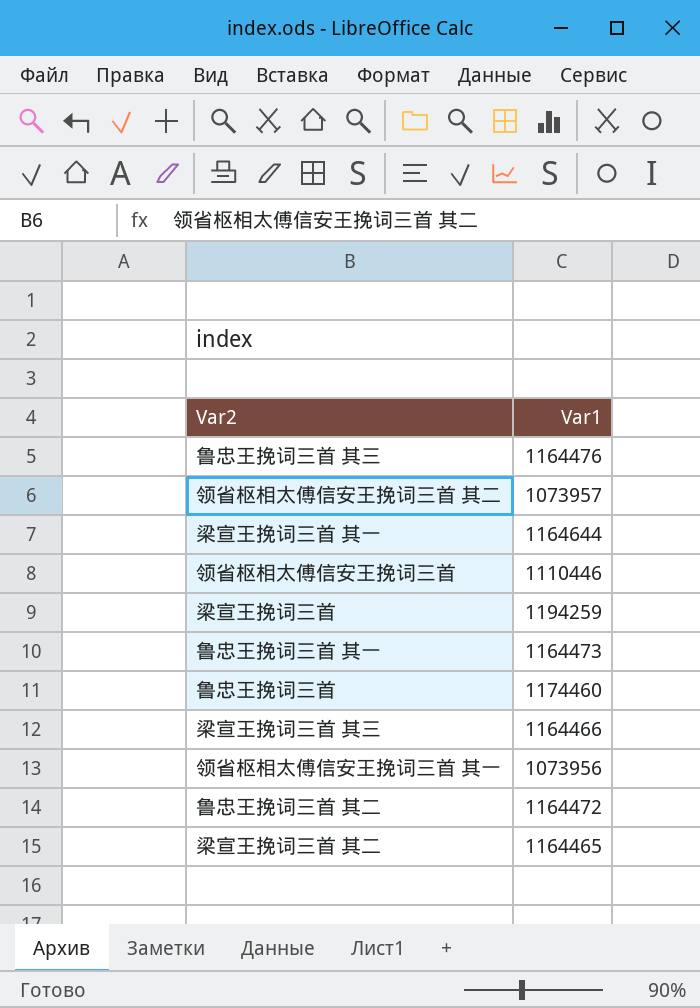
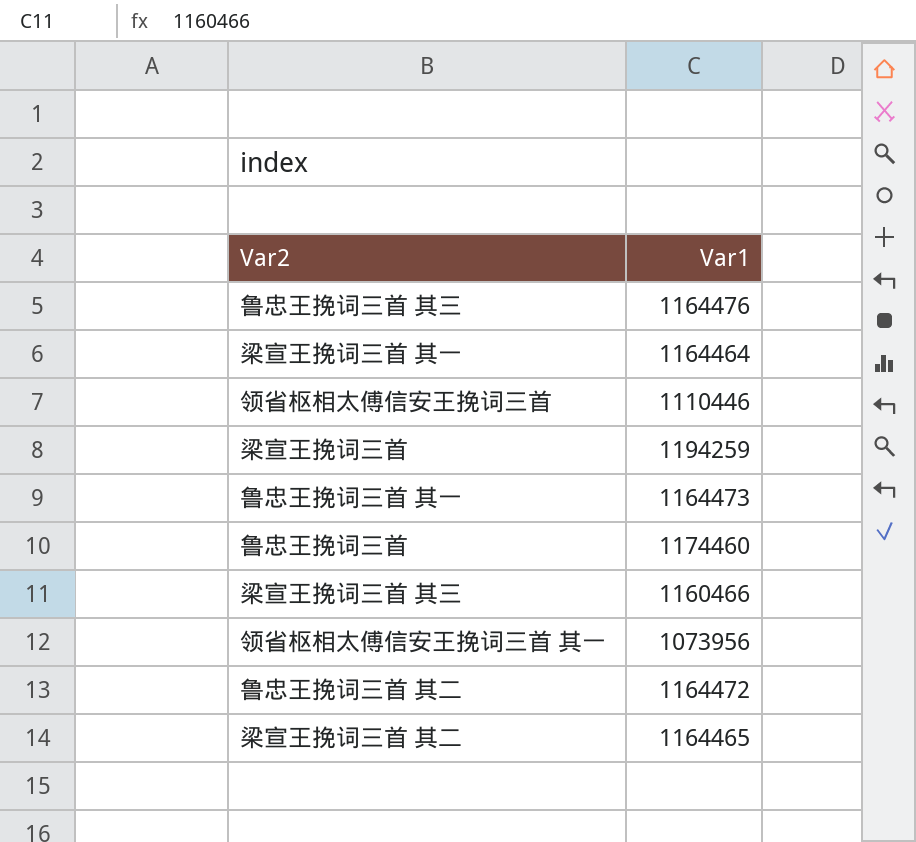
row 领省枢相太傅信安王挽词三首 其二: 1073957 -> none
梁宣王挽词三首 其一 | Var1: 1164644 -> 1164464
梁宣王挽词三首 其三 | Var1: 1164466 -> 1160466

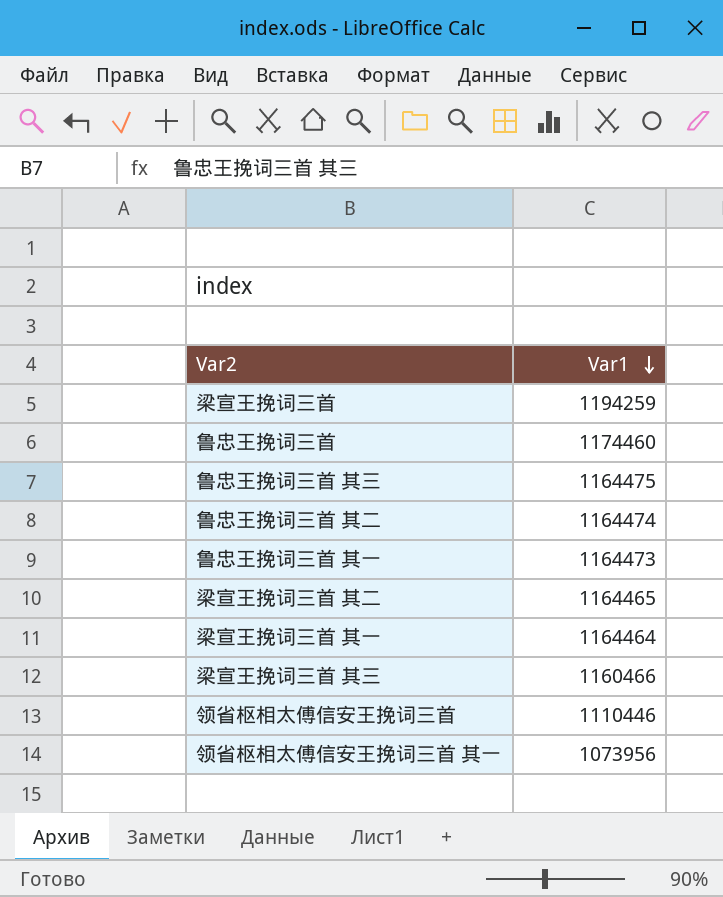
row order: none -> Var1 descending
鲁忠王挽词三首 其三 | Var1: 1164476 -> 1164475
鲁忠王挽词三首 其二 | Var1: 1164472 -> 1164474

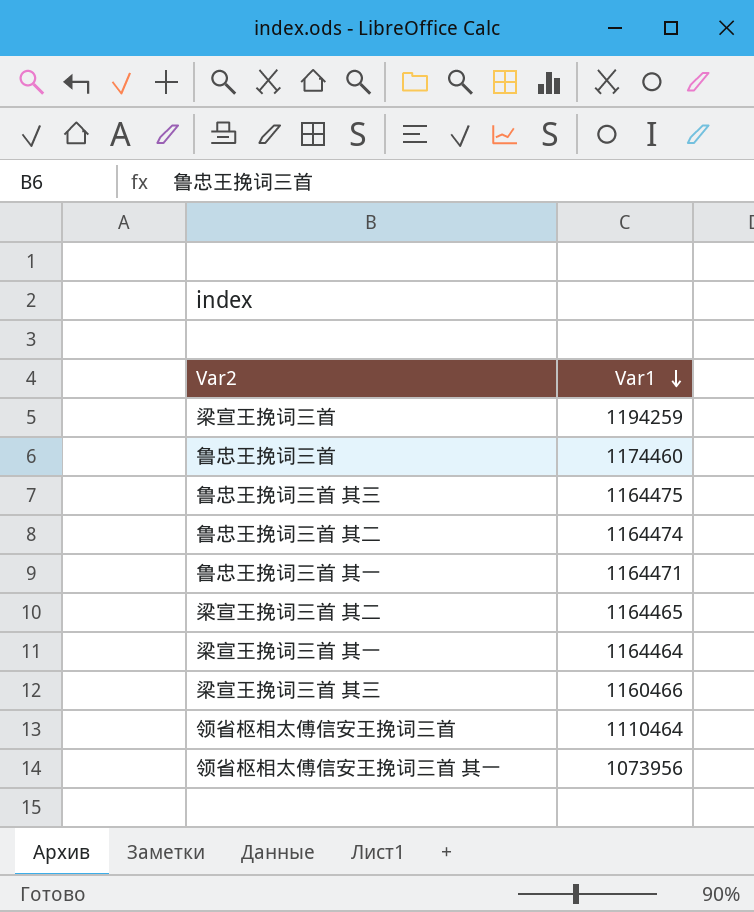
鲁忠王挽词三首 其一 | Var1: 1164473 -> 1164471
领省枢相太傅信安王挽词三首 | Var1: 1110446 -> 1110464

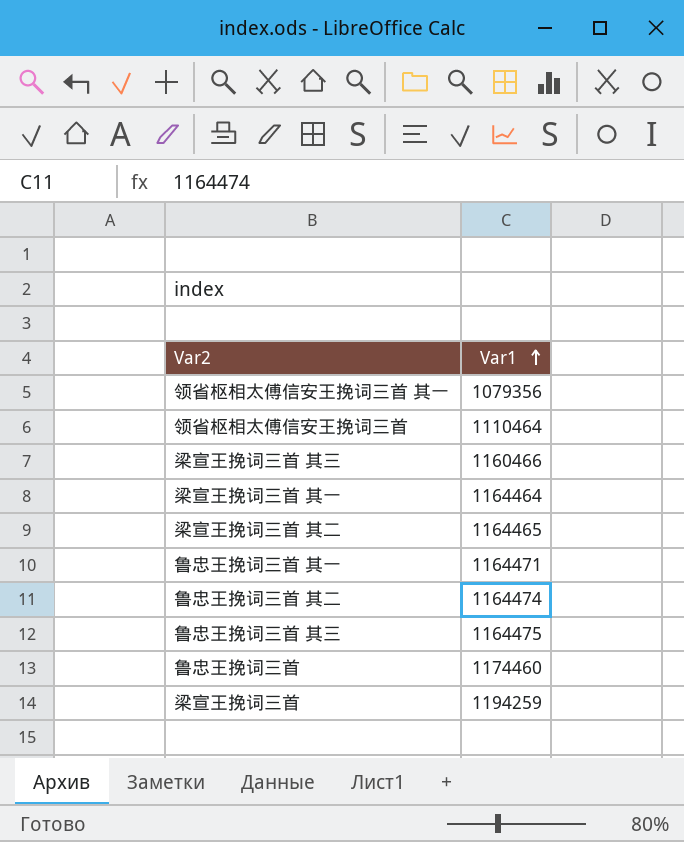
row order: Var1 descending -> Var1 ascending
领省枢相太傅信安王挽词三首 其一 | Var1: 1073956 -> 1079356

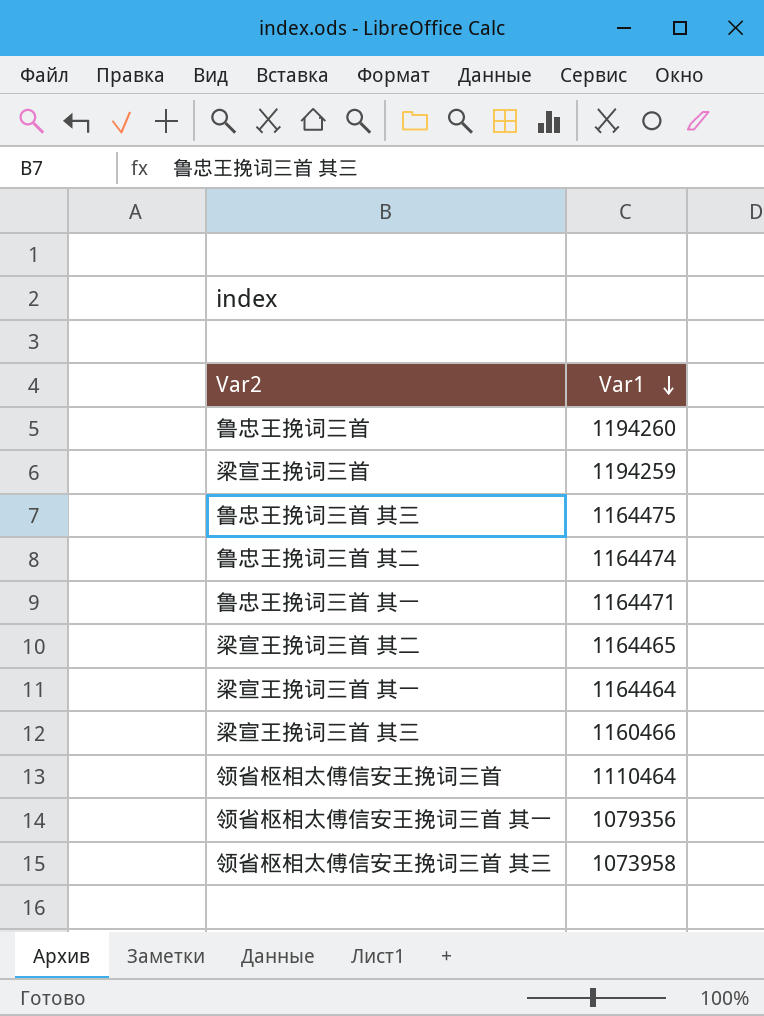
row order: Var1 ascending -> Var1 descending
鲁忠王挽词三首 | Var1: 1174460 -> 1194260
row 领省枢相太傅信安王挽词三首 其三: none -> 1073958

